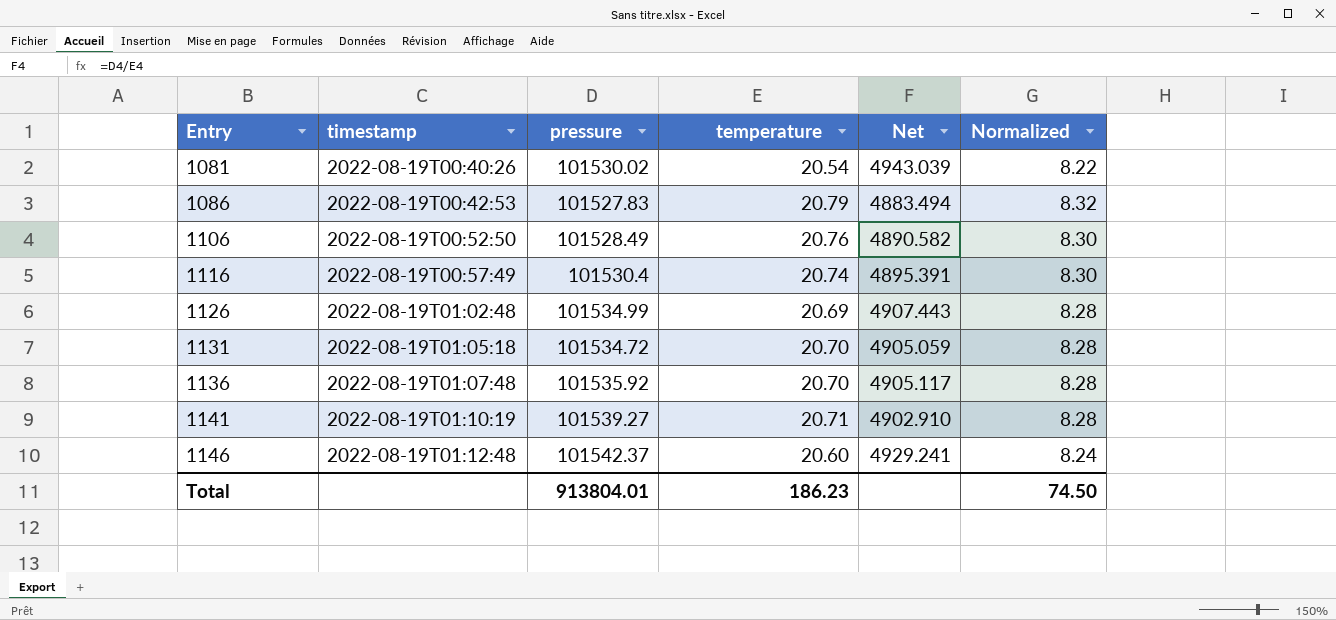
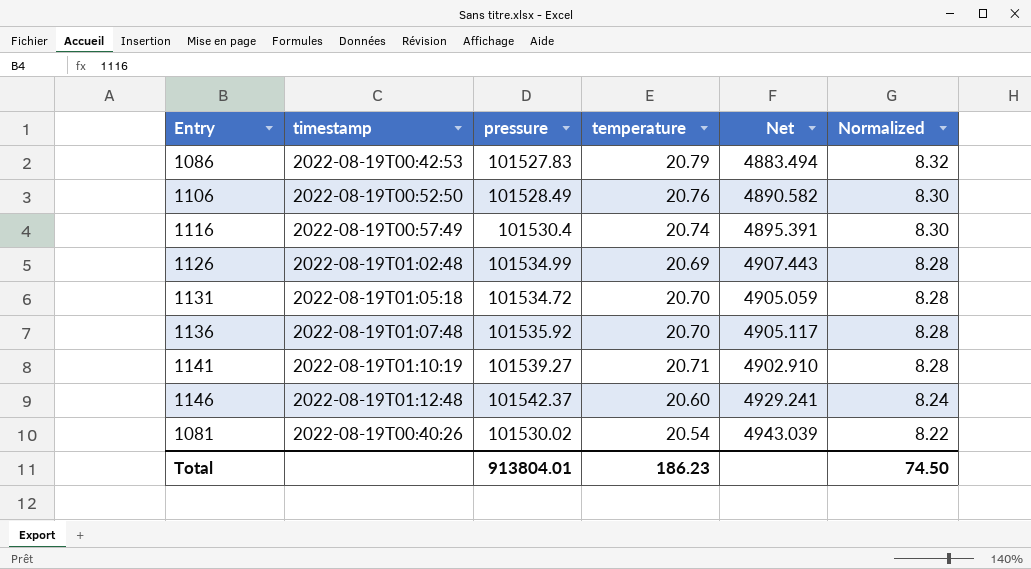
row order: Entry ascending -> Normalized descending

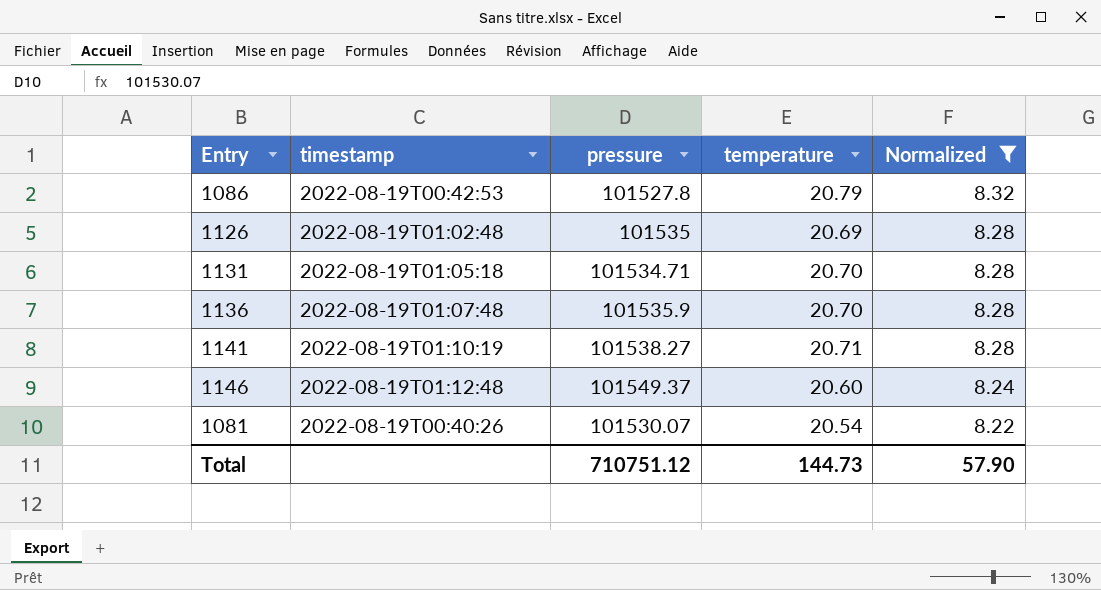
filter: none -> Normalized != 8.30
column Net | formula: [pressure] / [temperature] -> none
1086 | pressure: 101527.83 -> 101527.8
1126 | pressure: 101534.99 -> 101535
1131 | pressure: 101534.72 -> 101534.71
1136 | pressure: 101535.92 -> 101535.9
1141 | pressure: 101539.27 -> 101538.27
1146 | pressure: 101542.37 -> 101549.37
1081 | pressure: 101530.02 -> 101530.07
Total | pressure: 913804.01 -> 710751.12
Total | temperature: 186.23 -> 144.73
Total | Normalized: 74.50 -> 57.90

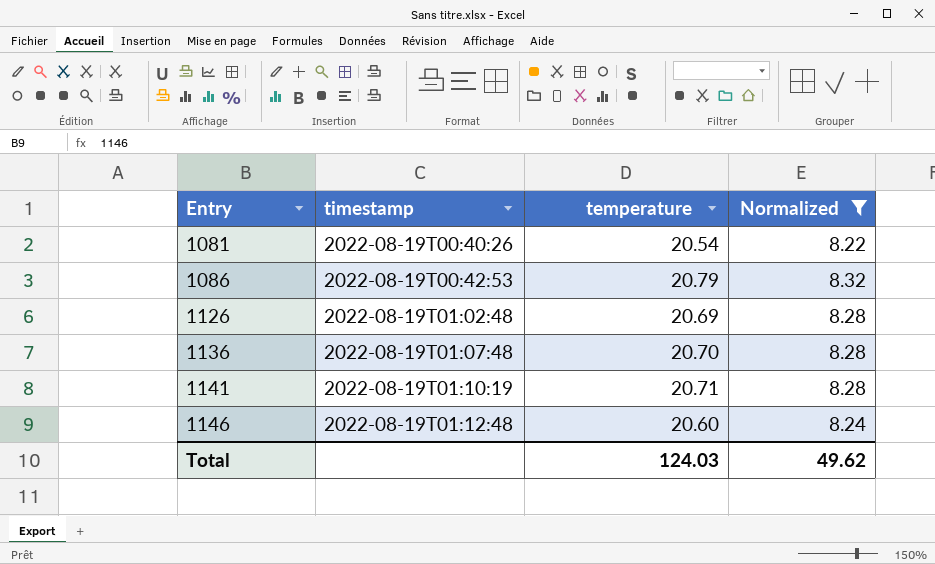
row order: Normalized descending -> Entry ascending
column pressure | position: 3 -> none
row 1131: 2022-08-19T01:05:18 | 101534.71 | 20.70 | 8.28 -> none
Total | temperature: 144.73 -> 124.03
Total | Normalized: 57.90 -> 49.62

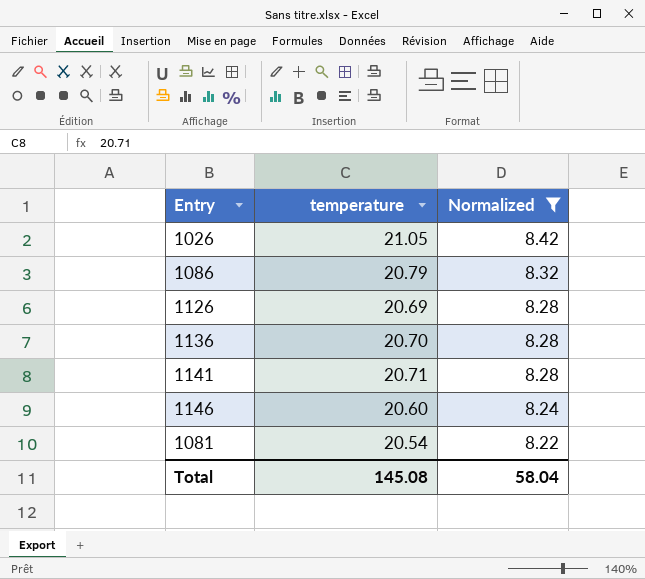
row order: Entry ascending -> Normalized descending
column timestamp | position: 2 -> none
row 1026: none -> 21.05 | 8.42
Total | temperature: 124.03 -> 145.08
Total | Normalized: 49.62 -> 58.04

